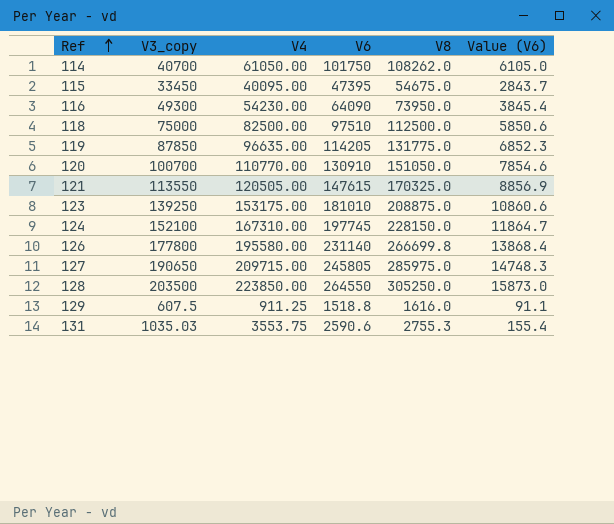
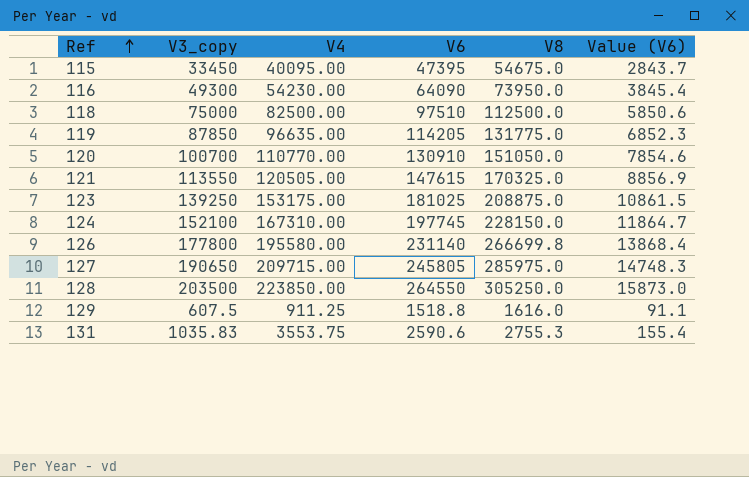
row 114: 40700 | 61050.00 | 101750 | 108262.0 | 6105.0 -> none
123 | V6: 181010 -> 181025
123 | Value (V6): 10860.6 -> 10861.5
131 | V3_copy: 1035.03 -> 1035.83

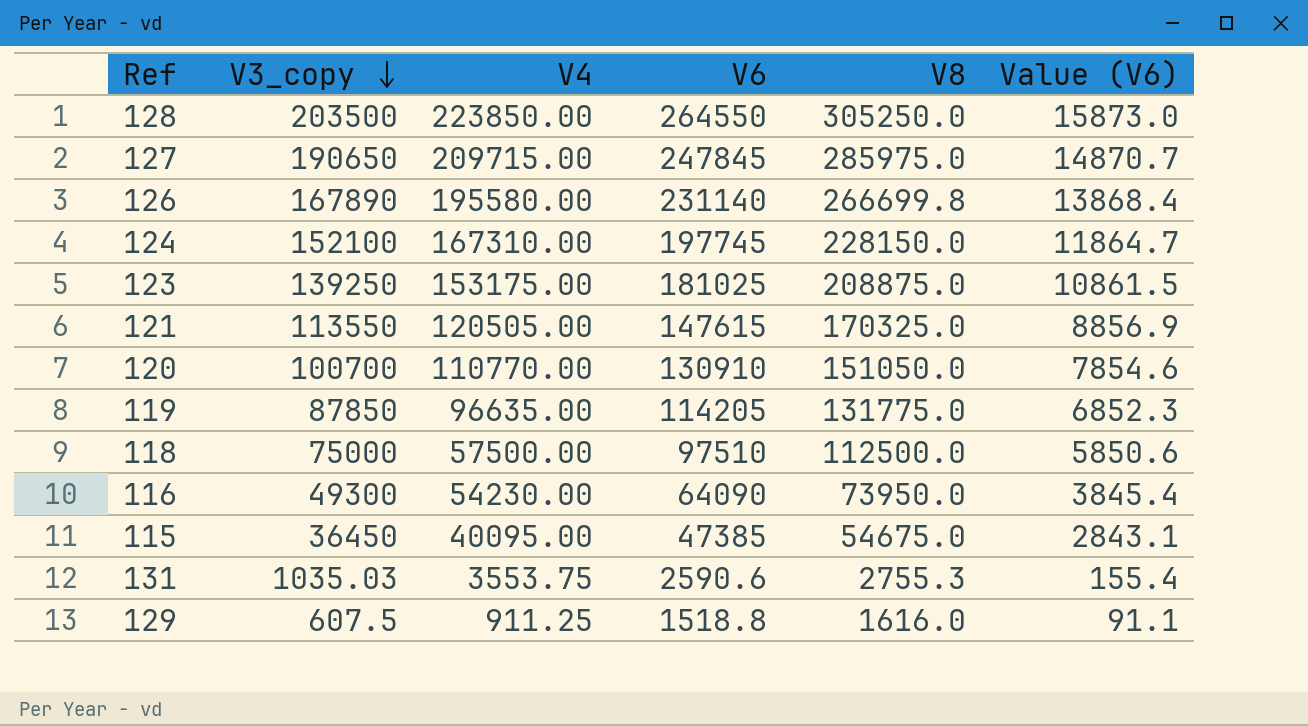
row order: Ref ascending -> V3_copy descending
127 | V6: 245805 -> 247845
127 | Value (V6): 14748.3 -> 14870.7
126 | V3_copy: 177800 -> 167890
118 | V4: 82500.00 -> 57500.00
115 | V3_copy: 33450 -> 36450
115 | V6: 47395 -> 47385
115 | Value (V6): 2843.7 -> 2843.1
131 | V3_copy: 1035.83 -> 1035.03

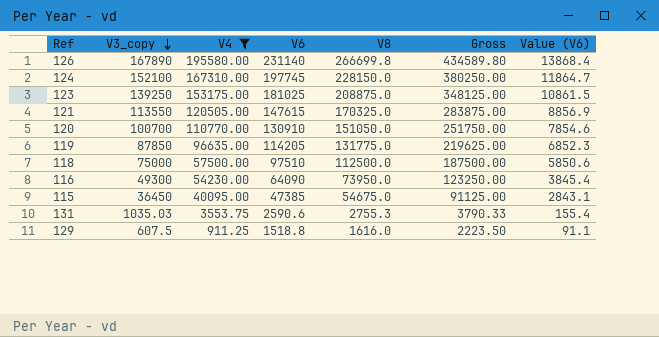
filter: none -> V4 <= 195580.00
column Gross | formula: none -> [V3_copy] + [V8]

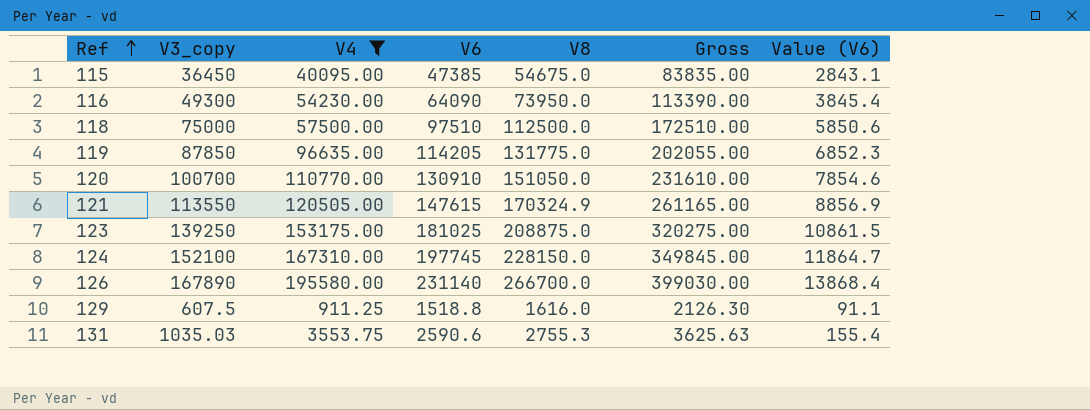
row order: V3_copy descending -> Ref ascending
column Gross | formula: [V3_copy] + [V8] -> [V3_copy] + [V6]
121 | V8: 170325.0 -> 170324.9
126 | V8: 266699.8 -> 266700.0

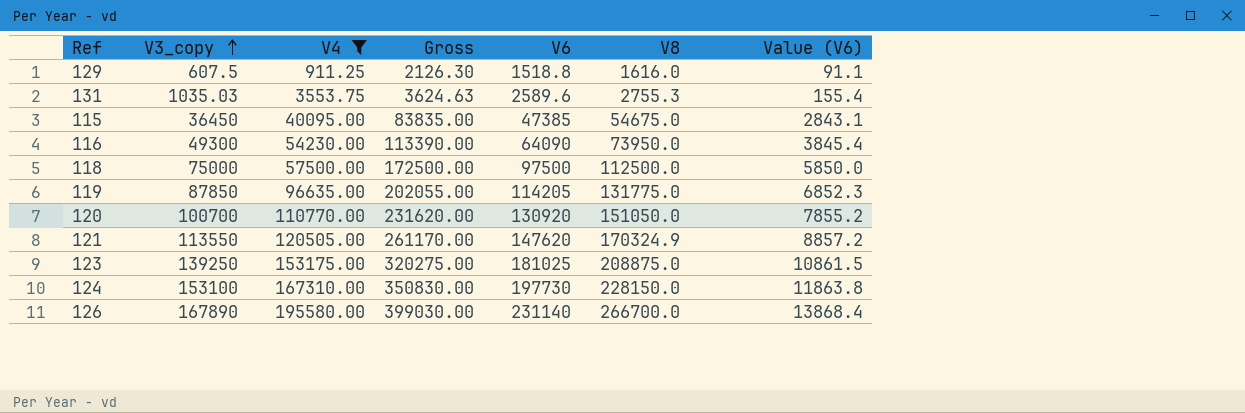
row order: Ref ascending -> V3_copy ascending
column Gross | position: 6 -> 4
131 | Gross: 3625.63 -> 3624.63
131 | V6: 2590.6 -> 2589.6
118 | Gross: 172510.00 -> 172500.00
118 | V6: 97510 -> 97500
118 | Value (V6): 5850.6 -> 5850.0
120 | Gross: 231610.00 -> 231620.00
120 | V6: 130910 -> 130920
120 | Value (V6): 7854.6 -> 7855.2
121 | Gross: 261165.00 -> 261170.00
121 | V6: 147615 -> 147620
121 | Value (V6): 8856.9 -> 8857.2
124 | V3_copy: 152100 -> 153100
124 | Gross: 349845.00 -> 350830.00
124 | V6: 197745 -> 197730
124 | Value (V6): 11864.7 -> 11863.8

